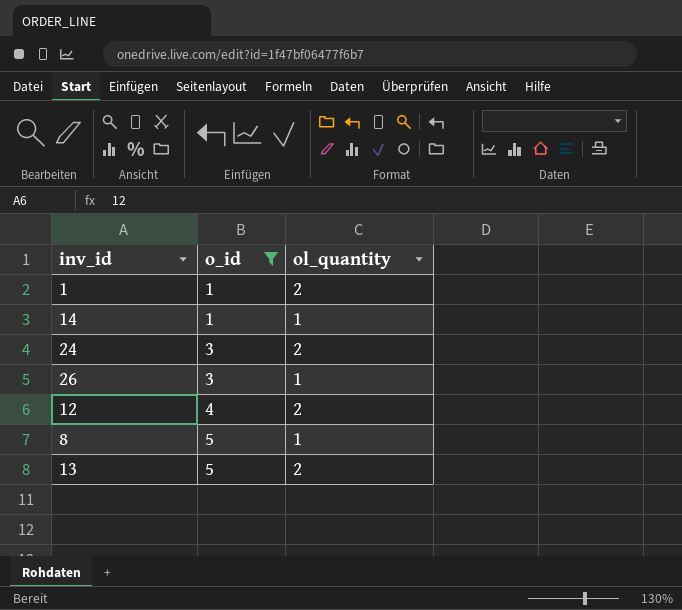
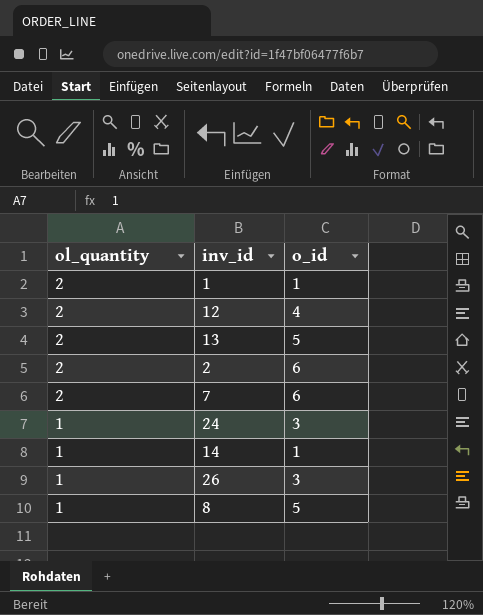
filter: o_id != 6 -> none
row order: o_id ascending -> ol_quantity descending
column ol_quantity | position: 3 -> 1
24 | ol_quantity: 2 -> 1

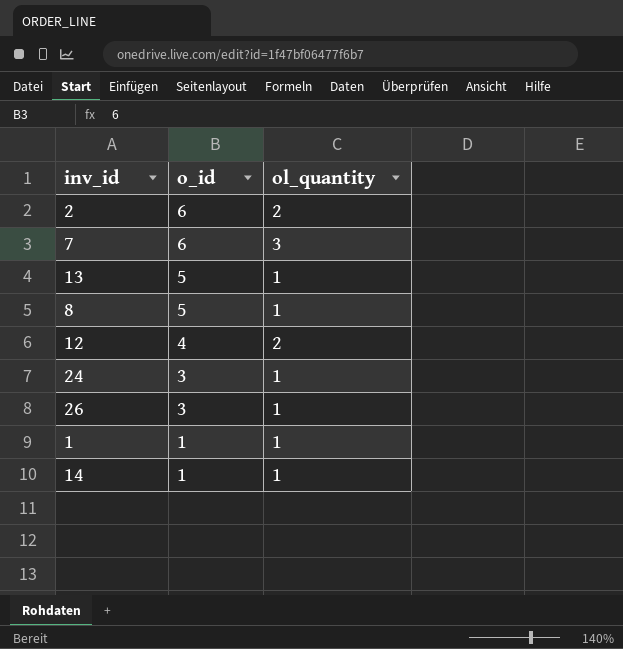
row order: ol_quantity descending -> o_id descending
column ol_quantity | position: 1 -> 3
7 | ol_quantity: 2 -> 3
13 | ol_quantity: 2 -> 1
1 | ol_quantity: 2 -> 1

